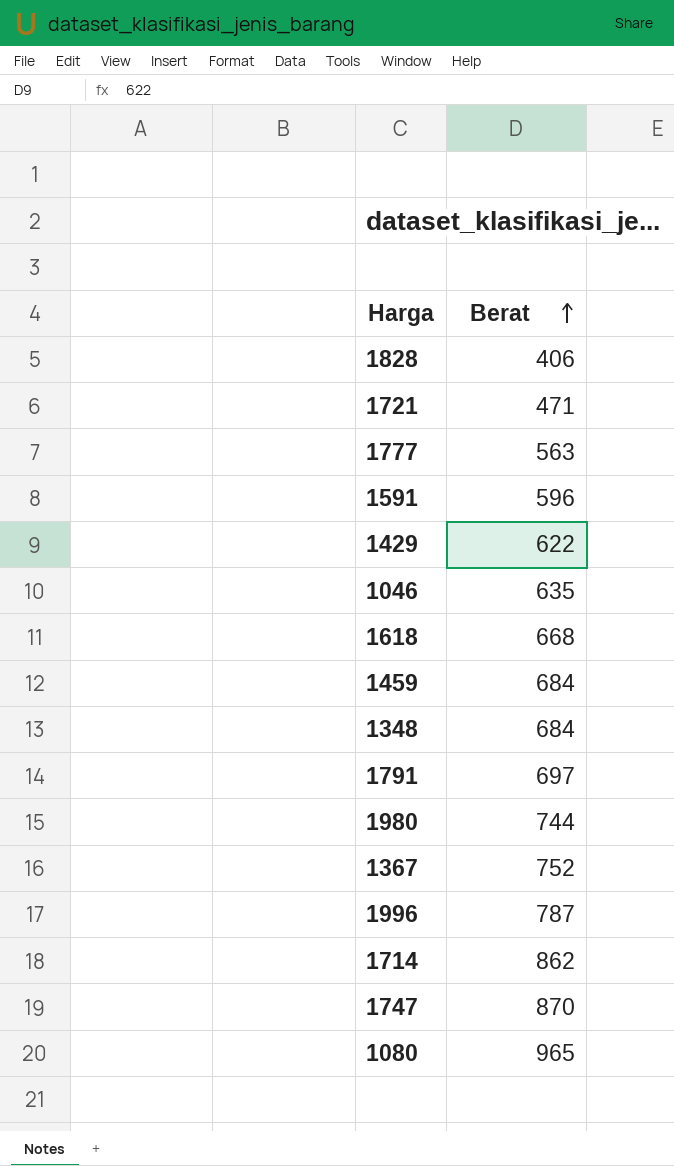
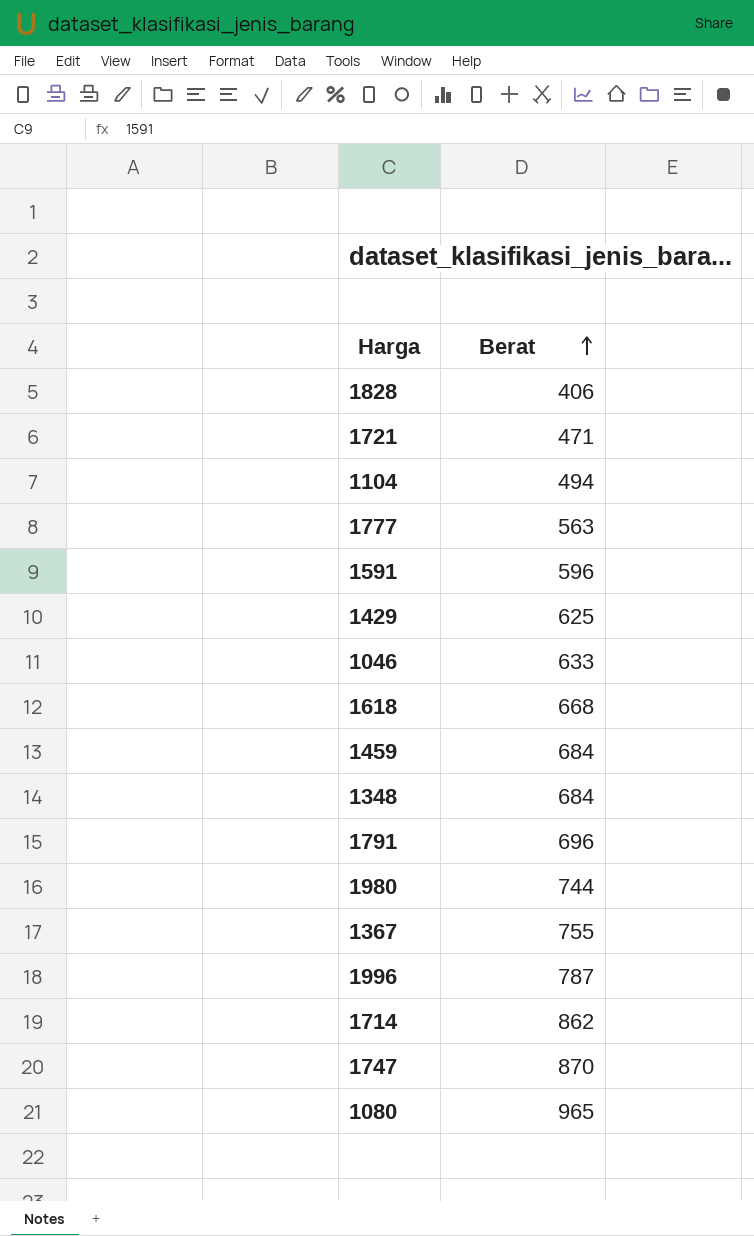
row 1104: none -> 494
1429 | Berat: 622 -> 625
1046 | Berat: 635 -> 633
1791 | Berat: 697 -> 696
1367 | Berat: 752 -> 755

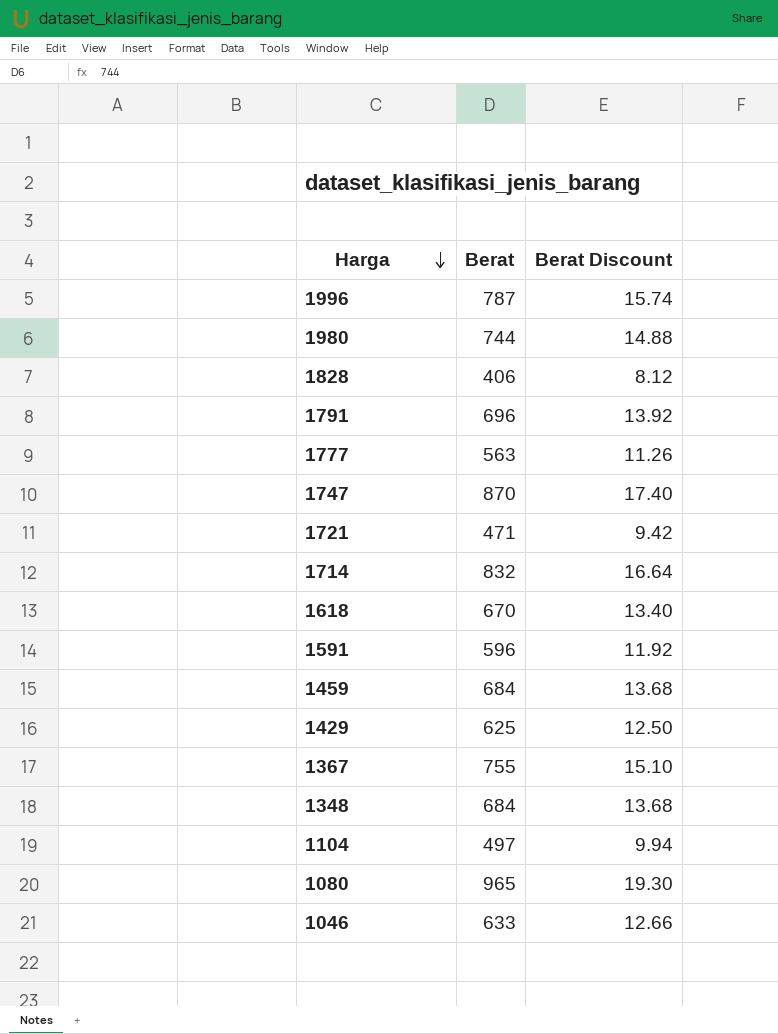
row order: Berat ascending -> Harga descending
column Berat Discount | formula: none -> [Berat] * 0.02
1714 | Berat: 862 -> 832
1618 | Berat: 668 -> 670
1104 | Berat: 494 -> 497

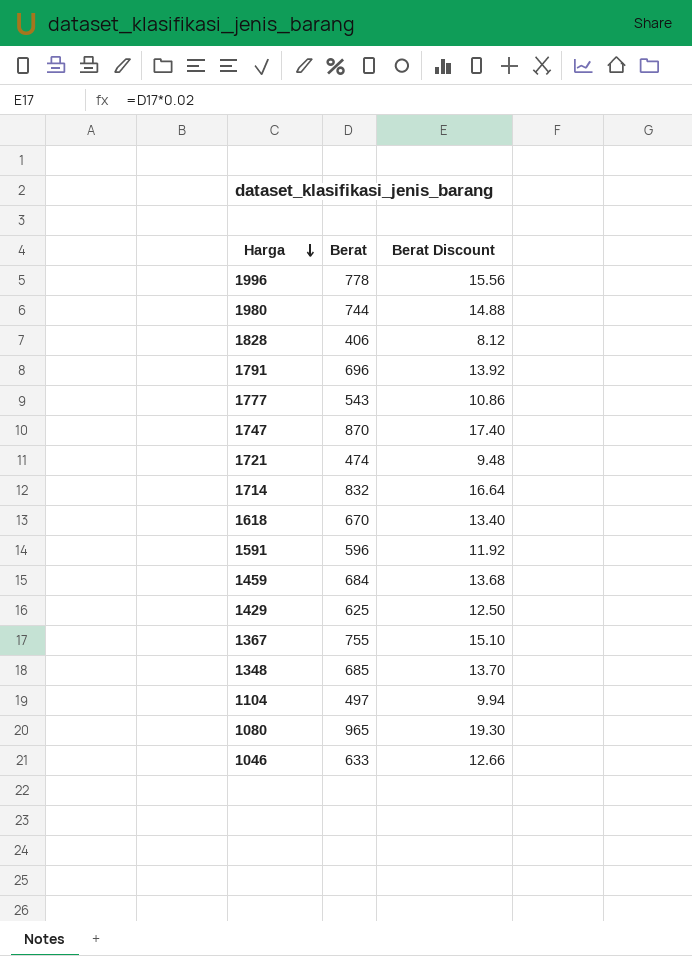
1996 | Berat: 787 -> 778
1996 | Berat Discount: 15.74 -> 15.56
1777 | Berat: 563 -> 543
1777 | Berat Discount: 11.26 -> 10.86
1721 | Berat: 471 -> 474
1721 | Berat Discount: 9.42 -> 9.48
1348 | Berat: 684 -> 685
1348 | Berat Discount: 13.68 -> 13.70

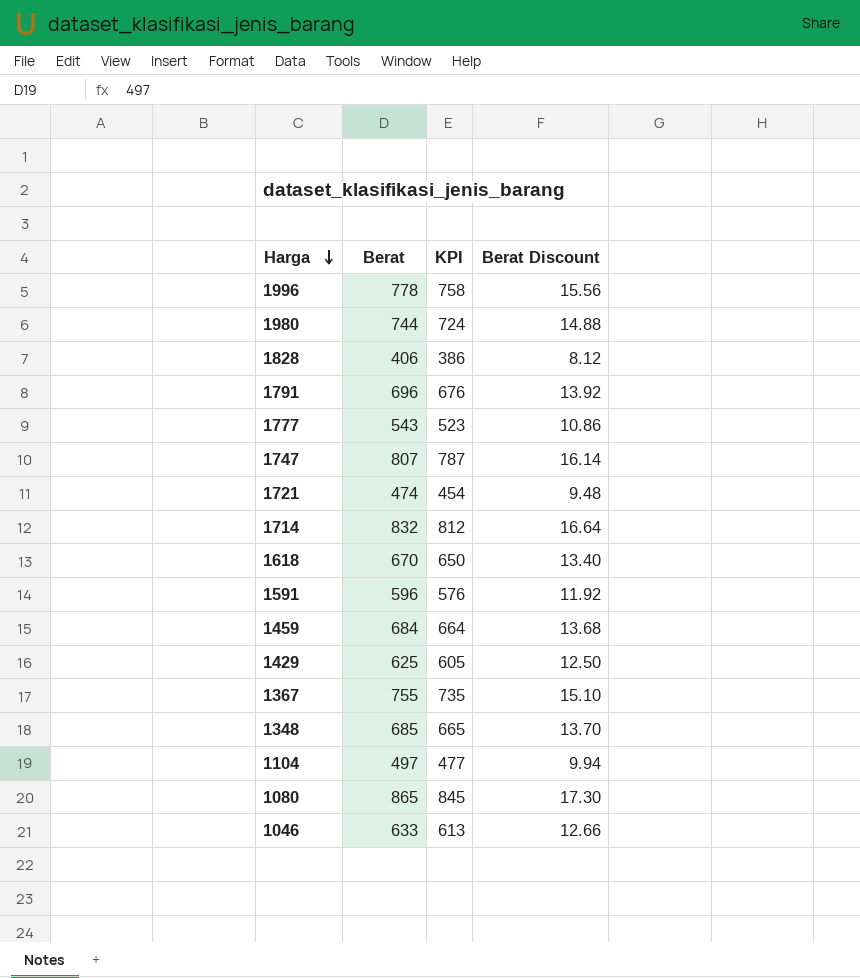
column KPI | formula: none -> [Berat] - 20
1747 | Berat: 870 -> 807
1747 | Berat Discount: 17.40 -> 16.14
1080 | Berat: 965 -> 865
1080 | Berat Discount: 19.30 -> 17.30

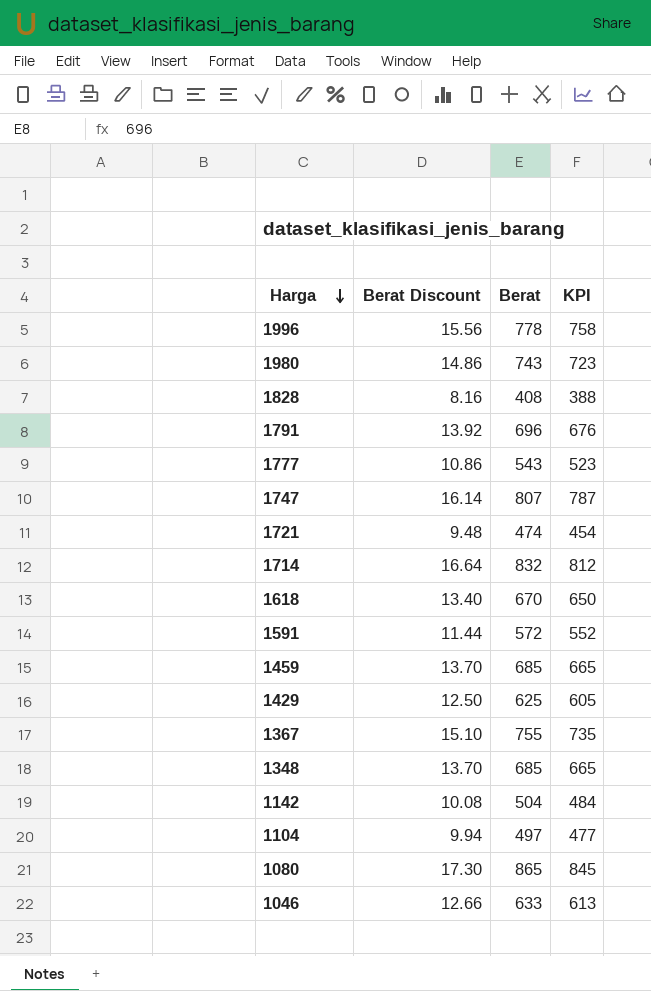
column Berat Discount | position: 4 -> 2
1980 | Berat Discount: 14.88 -> 14.86
1980 | Berat: 744 -> 743
1980 | KPI: 724 -> 723
1828 | Berat Discount: 8.12 -> 8.16
1828 | Berat: 406 -> 408
1828 | KPI: 386 -> 388
1591 | Berat Discount: 11.92 -> 11.44
1591 | Berat: 596 -> 572
1591 | KPI: 576 -> 552
1459 | Berat Discount: 13.68 -> 13.70
1459 | Berat: 684 -> 685
1459 | KPI: 664 -> 665
row 1142: none -> 10.08 | 504 | 484

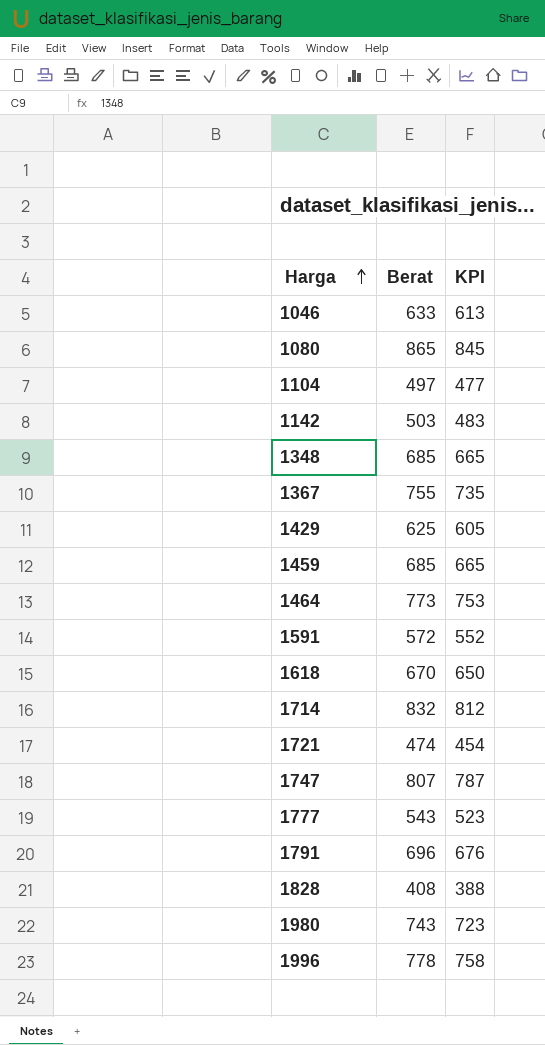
row order: Harga descending -> Harga ascending
column Berat Discount | formula: [Berat] * 0.02 -> none
1142 | Berat: 504 -> 503
1142 | KPI: 484 -> 483
row 1464: none -> 773 | 753

